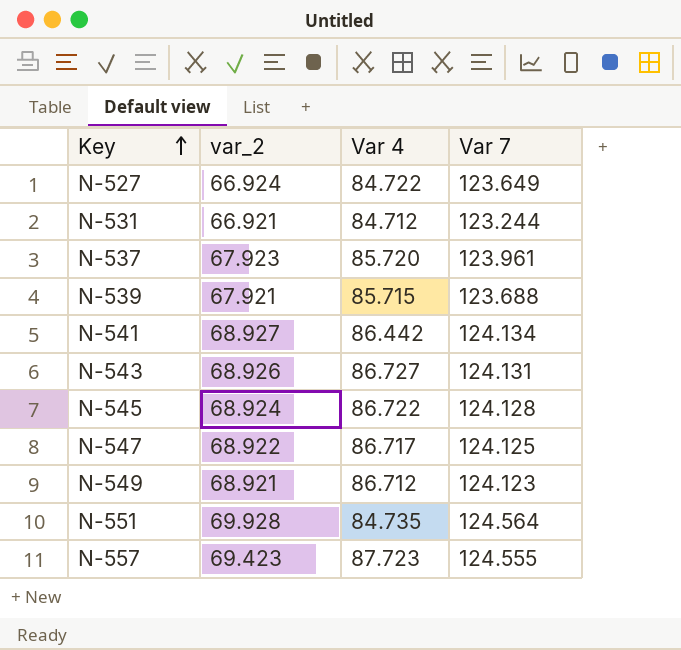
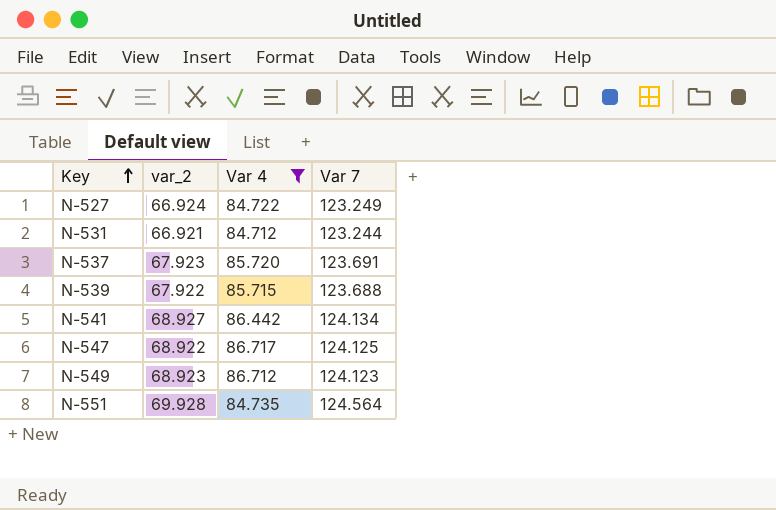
filter: none -> Var 4 <= 86.717
N-527 | Var 7: 123.649 -> 123.249
N-537 | Var 7: 123.961 -> 123.691
N-539 | var_2: 67.921 -> 67.922
N-549 | var_2: 68.921 -> 68.923

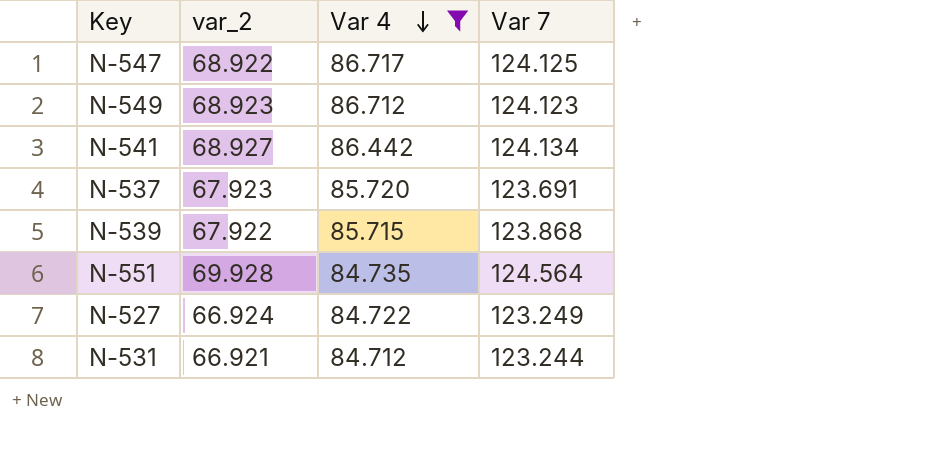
row order: Key ascending -> Var 4 descending
N-539 | Var 7: 123.688 -> 123.868

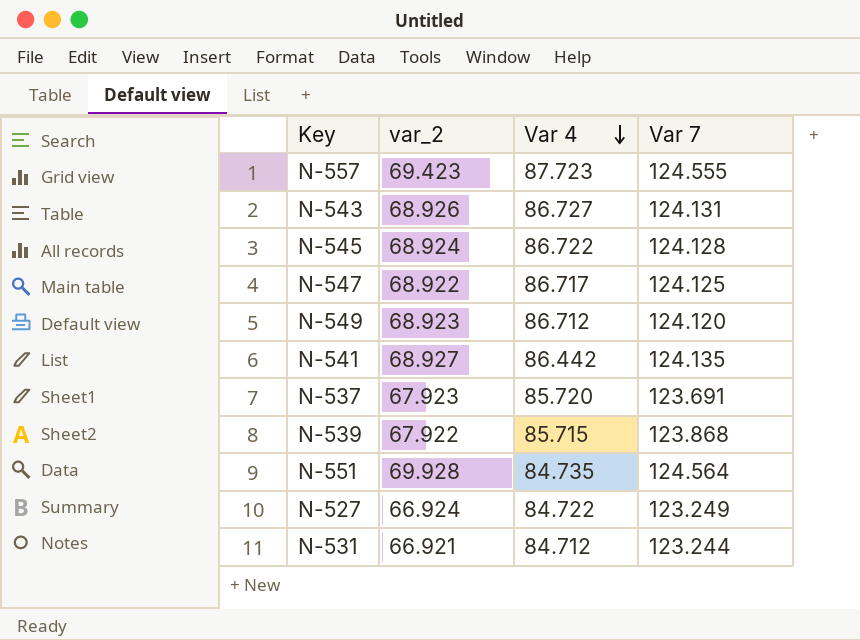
filter: Var 4 <= 86.717 -> none
N-549 | Var 7: 124.123 -> 124.120
N-541 | Var 7: 124.134 -> 124.135

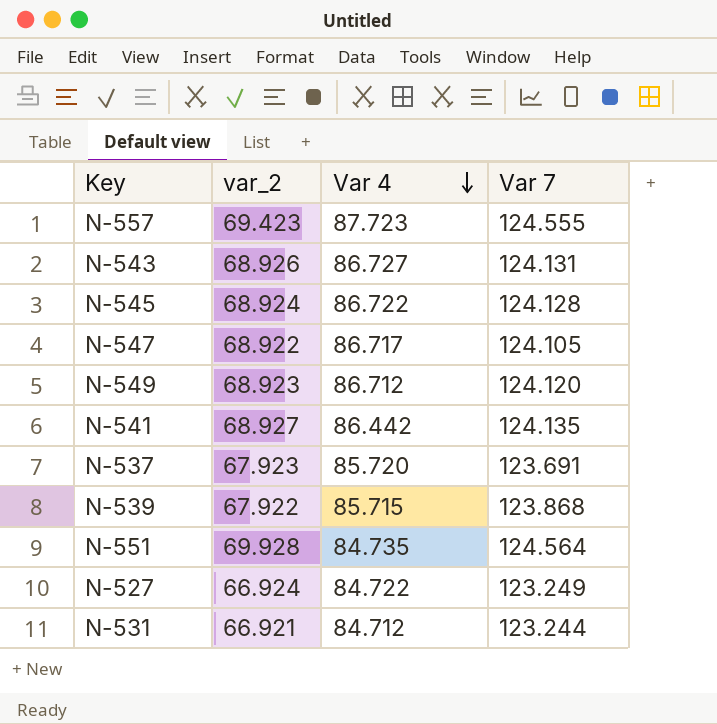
N-547 | Var 7: 124.125 -> 124.105

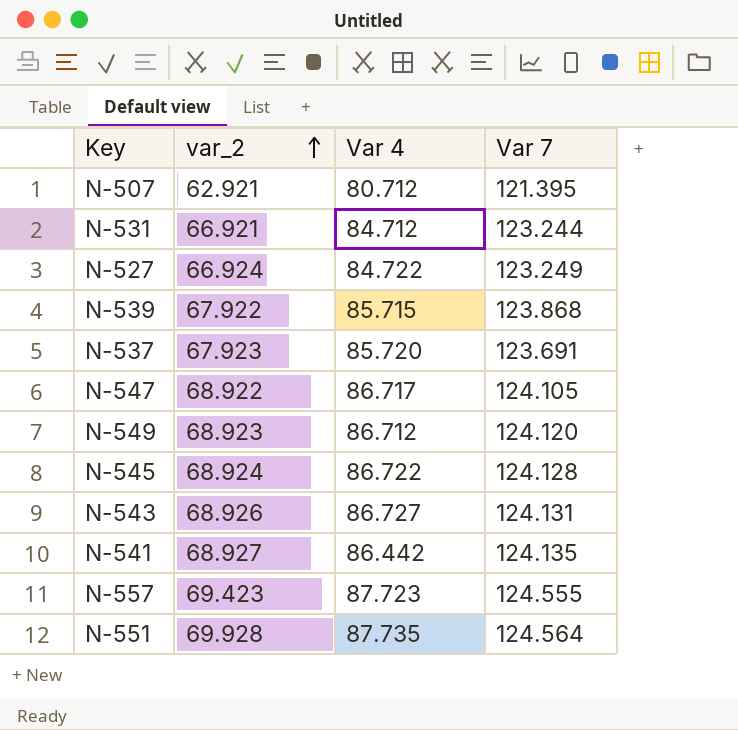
row order: Var 4 descending -> var_2 ascending
row N-507: none -> 62.921 | 80.712 | 121.395
N-551 | Var 4: 84.735 -> 87.735

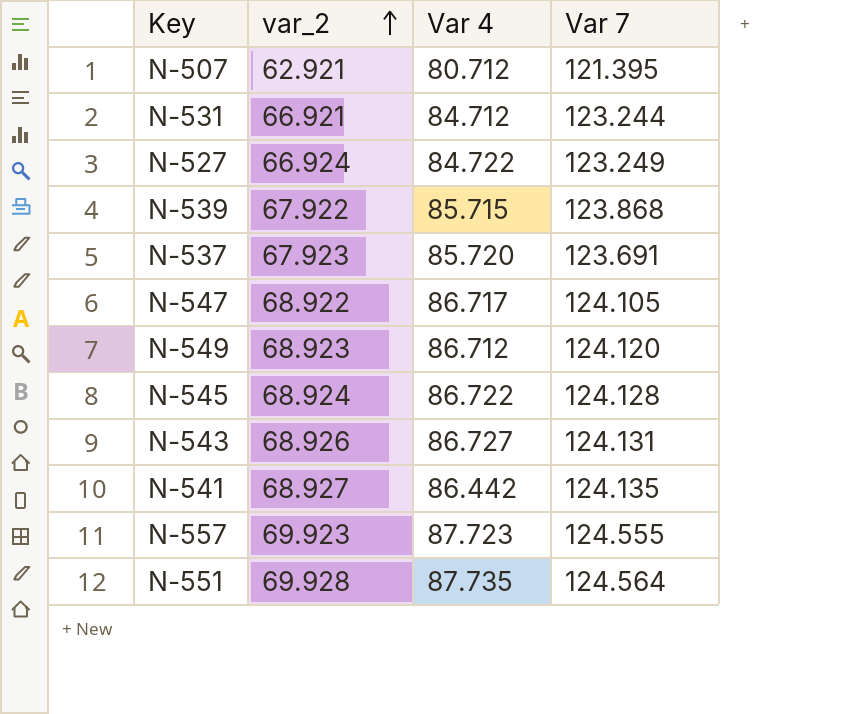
N-557 | var_2: 69.423 -> 69.923

